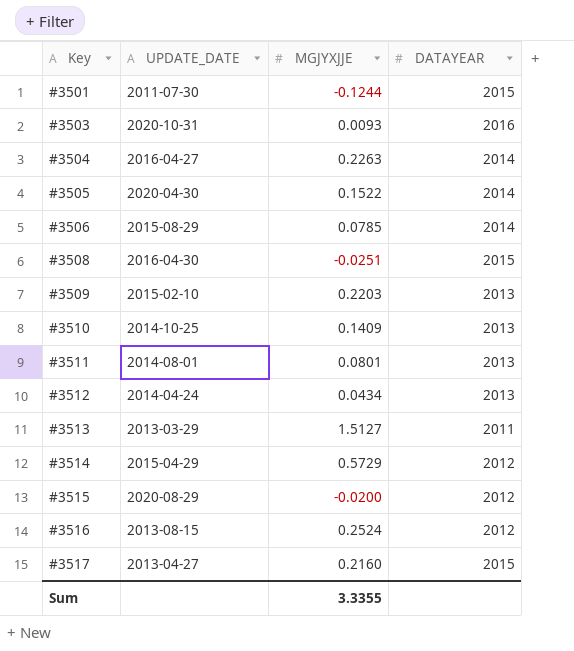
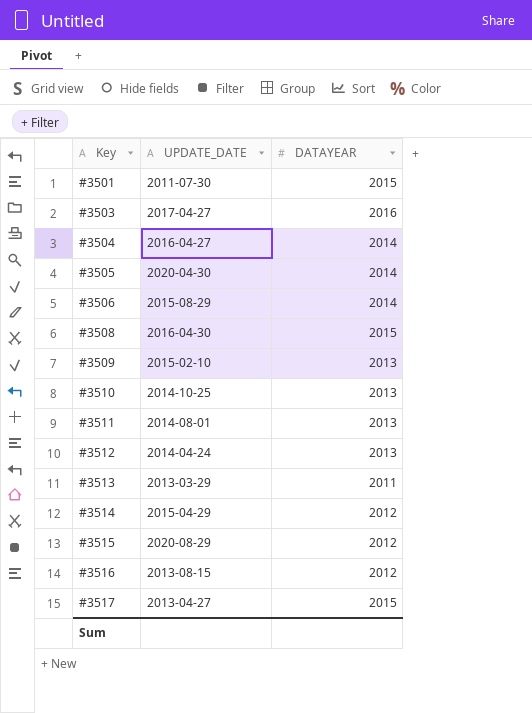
column MGJYXJJE | position: 3 -> none
#3503 | UPDATE_DATE: 2020-10-31 -> 2017-04-27

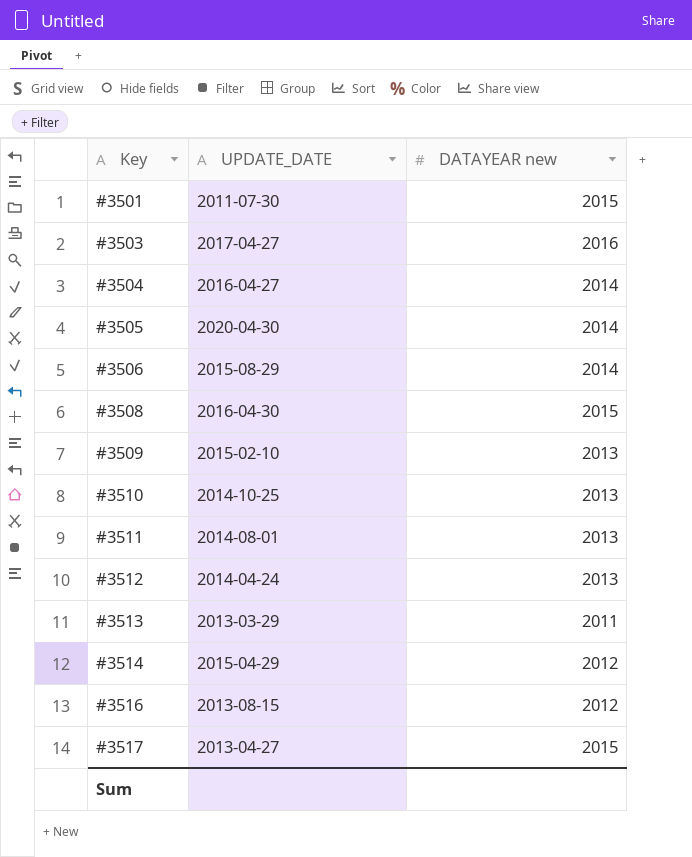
column name: DATAYEAR -> DATAYEAR new
row #3515: 2020-08-29 | 2012 -> none

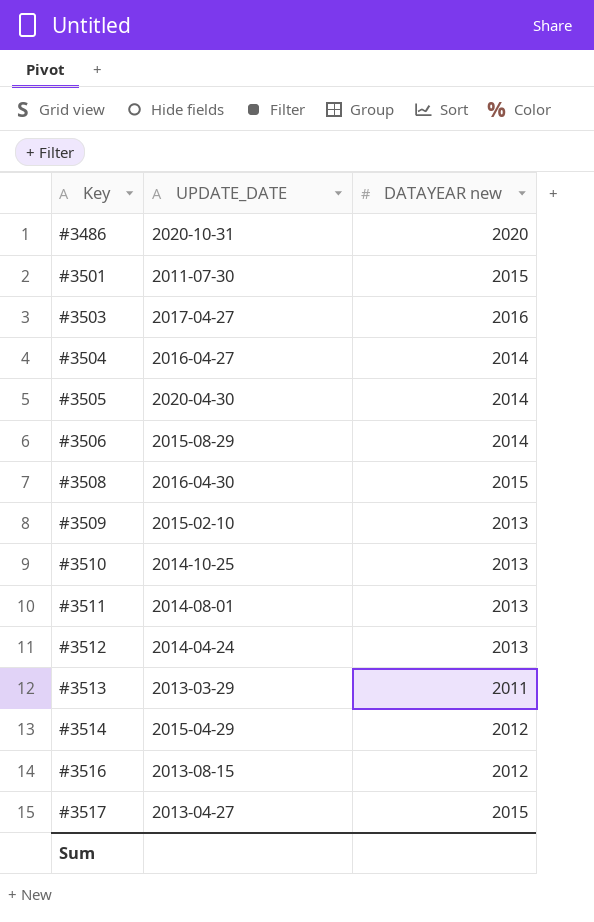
row #3486: none -> 2020-10-31 | 2020

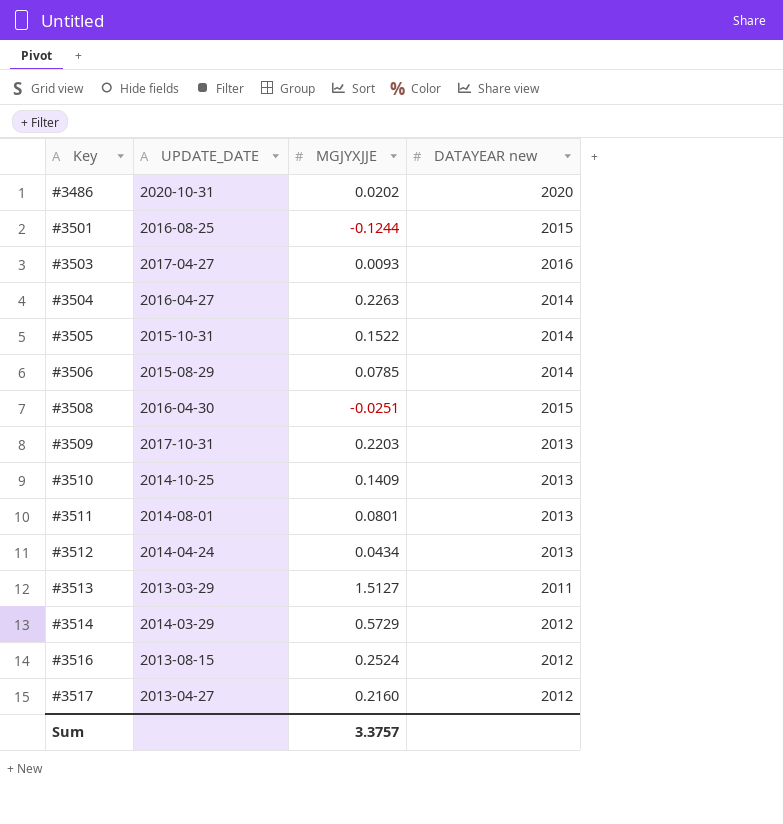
column MGJYXJJE | position: none -> 3
#3501 | UPDATE_DATE: 2011-07-30 -> 2016-08-25
#3505 | UPDATE_DATE: 2020-04-30 -> 2015-10-31
#3509 | UPDATE_DATE: 2015-02-10 -> 2017-10-31
#3514 | UPDATE_DATE: 2015-04-29 -> 2014-03-29
#3517 | DATAYEAR new: 2015 -> 2012

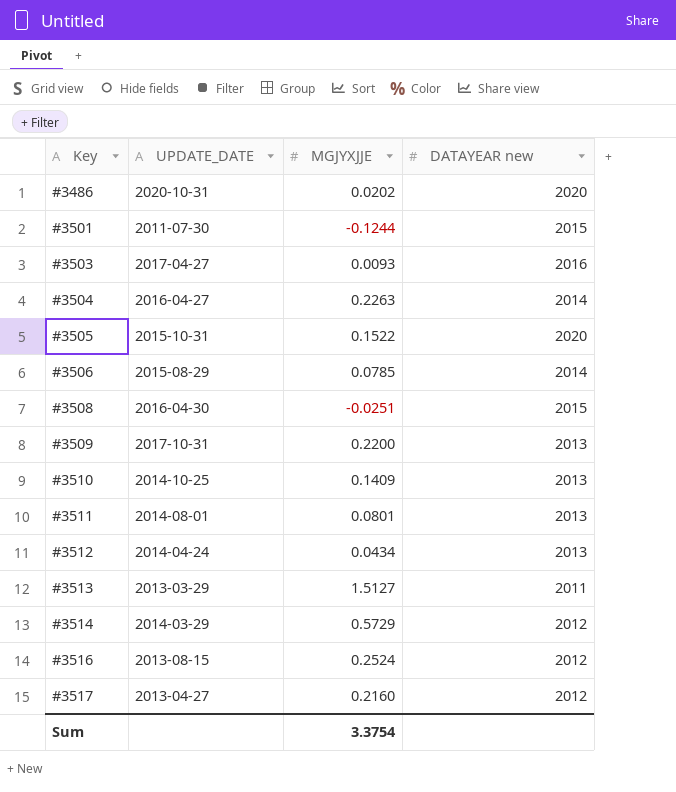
#3501 | UPDATE_DATE: 2016-08-25 -> 2011-07-30
#3505 | DATAYEAR new: 2014 -> 2020
#3509 | MGJYXJJE: 0.2203 -> 0.2200
Sum | MGJYXJJE: 3.3757 -> 3.3754

